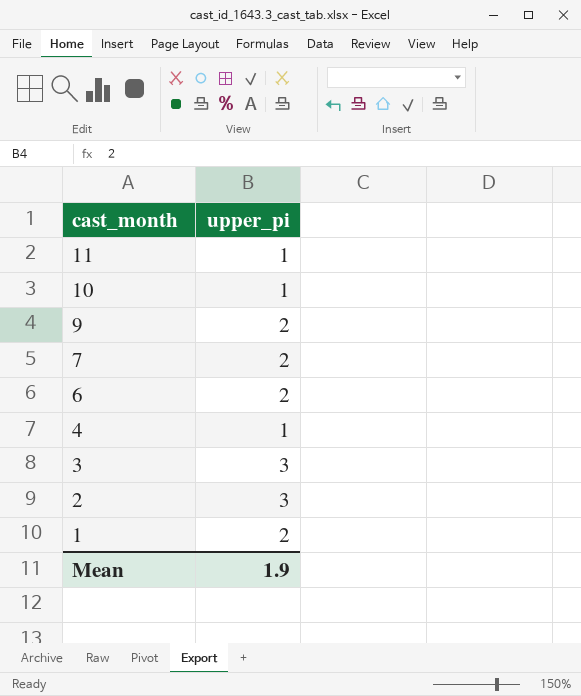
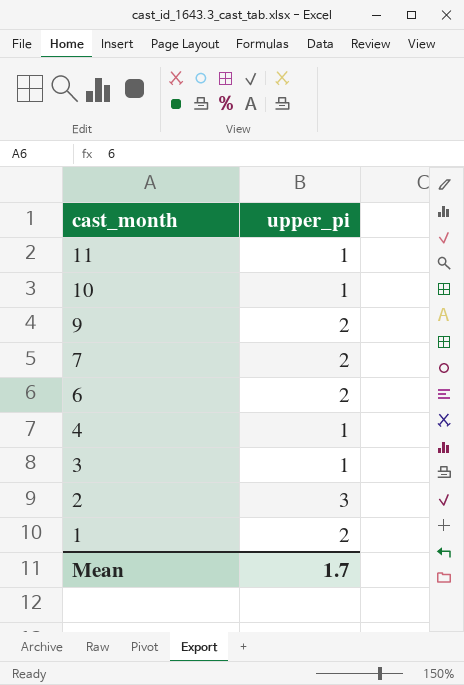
3 | upper_pi: 3 -> 1
Mean | upper_pi: 1.9 -> 1.7

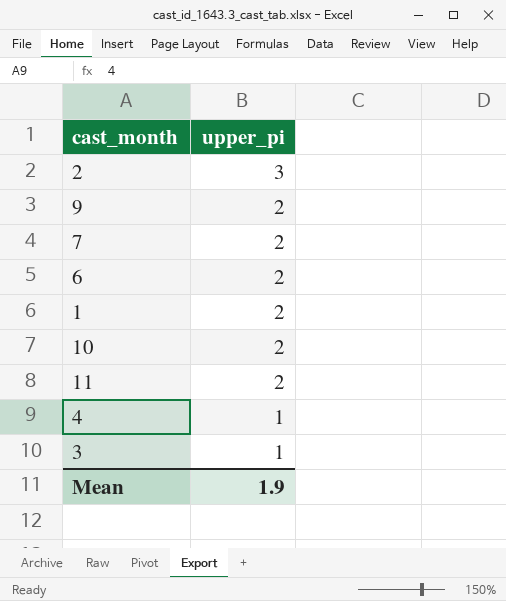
row order: cast_month descending -> upper_pi descending
10 | upper_pi: 1 -> 2
11 | upper_pi: 1 -> 2
Mean | upper_pi: 1.7 -> 1.9

